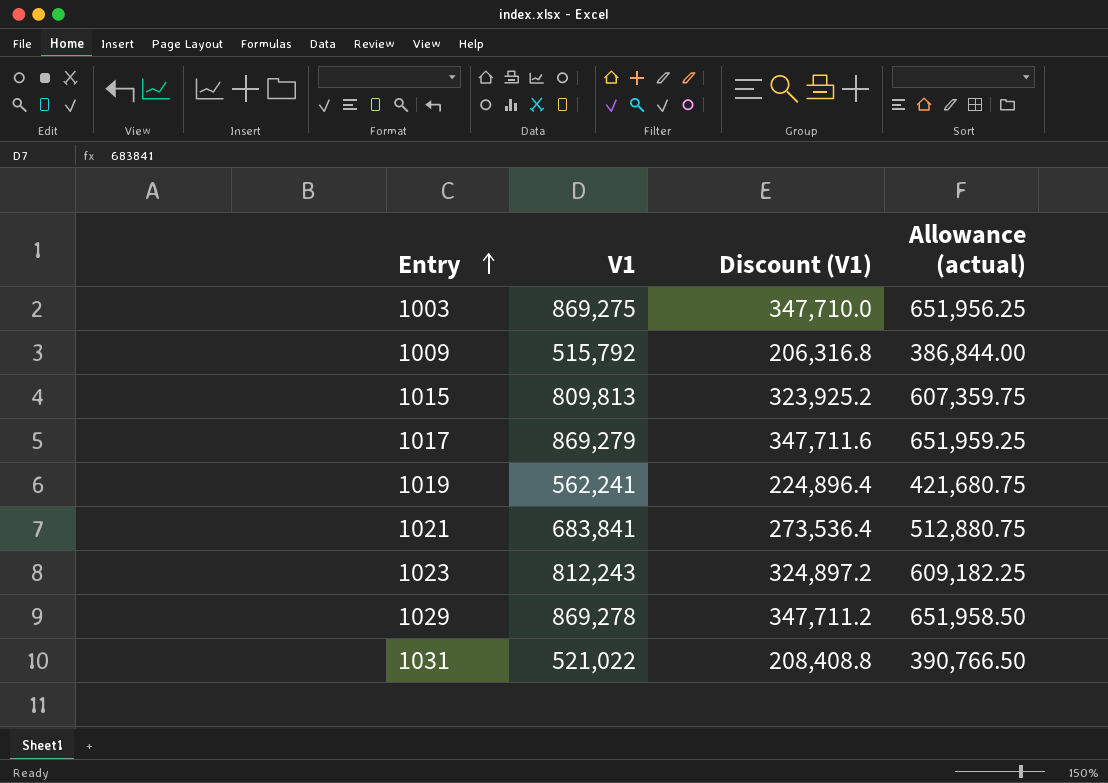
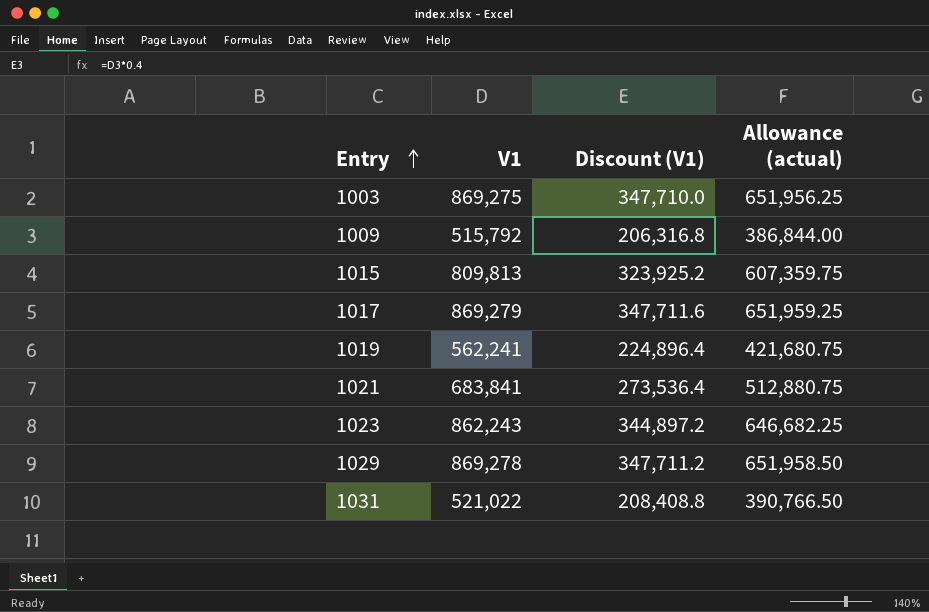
1023 | V1: 812,243 -> 862,243
1023 | Discount (V1): 324,897.2 -> 344,897.2
1023 | Allowance (actual): 609,182.25 -> 646,682.25

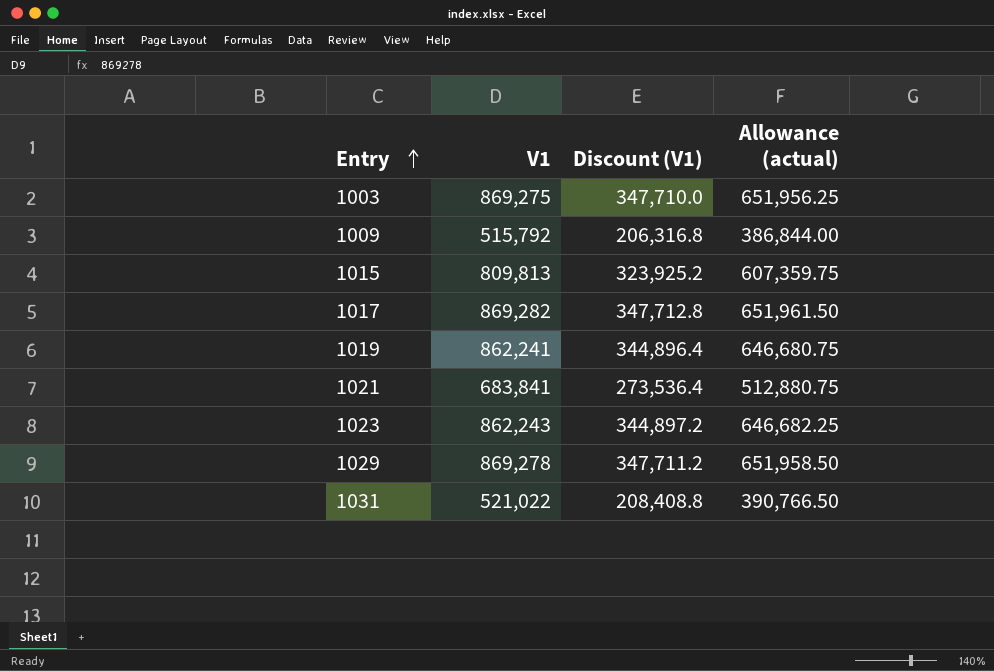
1017 | V1: 869,279 -> 869,282
1017 | Discount (V1): 347,711.6 -> 347,712.8
1017 | Allowance (actual): 651,959.25 -> 651,961.50
1019 | V1: 562,241 -> 862,241
1019 | Discount (V1): 224,896.4 -> 344,896.4
1019 | Allowance (actual): 421,680.75 -> 646,680.75

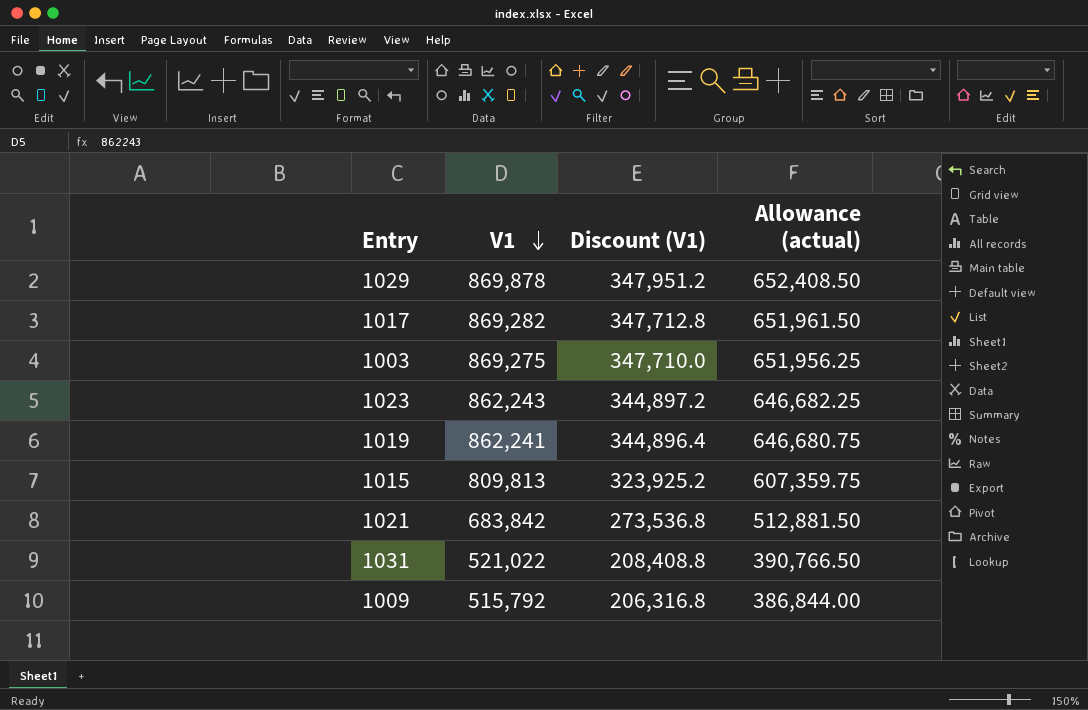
row order: Entry ascending -> V1 descending
1029 | V1: 869,278 -> 869,878
1029 | Discount (V1): 347,711.2 -> 347,951.2
1029 | Allowance (actual): 651,958.50 -> 652,408.50
1021 | V1: 683,841 -> 683,842
1021 | Discount (V1): 273,536.4 -> 273,536.8
1021 | Allowance (actual): 512,880.75 -> 512,881.50

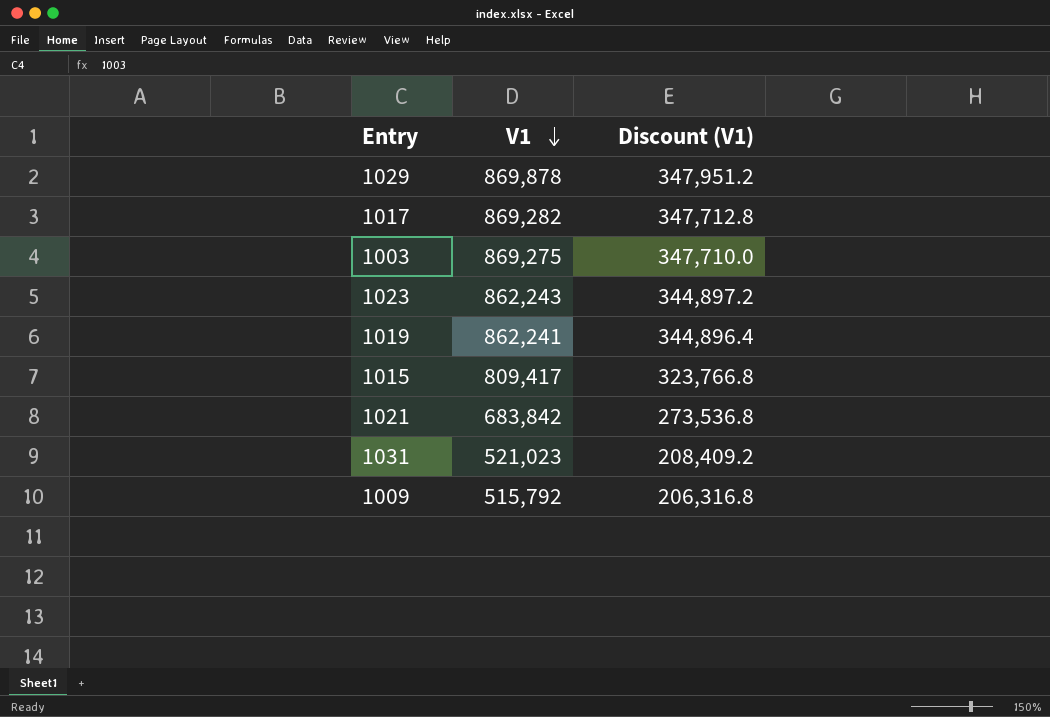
column Allowance (actual) | formula: [V1] * 0.75 -> none
1015 | V1: 809,813 -> 809,417
1015 | Discount (V1): 323,925.2 -> 323,766.8
1031 | V1: 521,022 -> 521,023
1031 | Discount (V1): 208,408.8 -> 208,409.2

